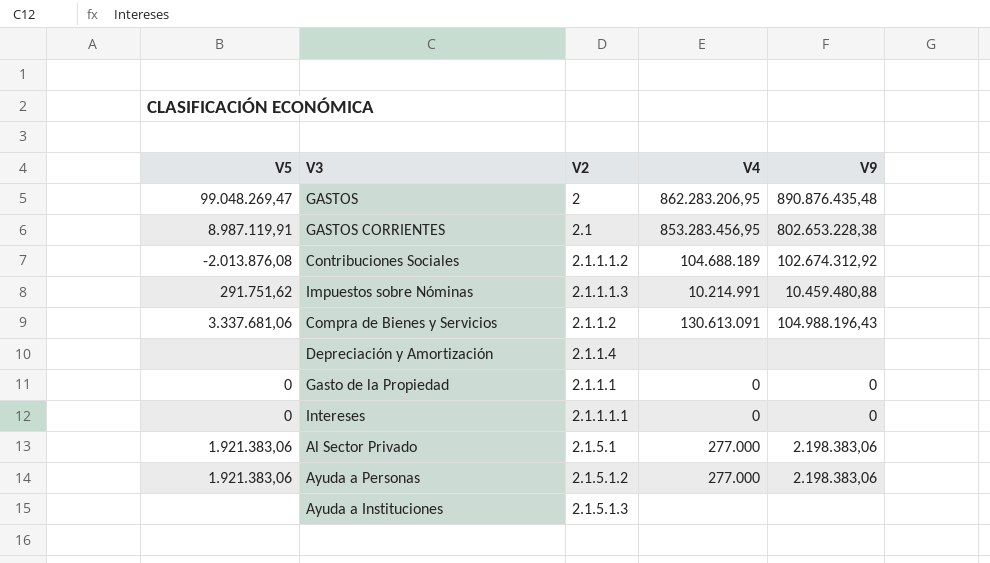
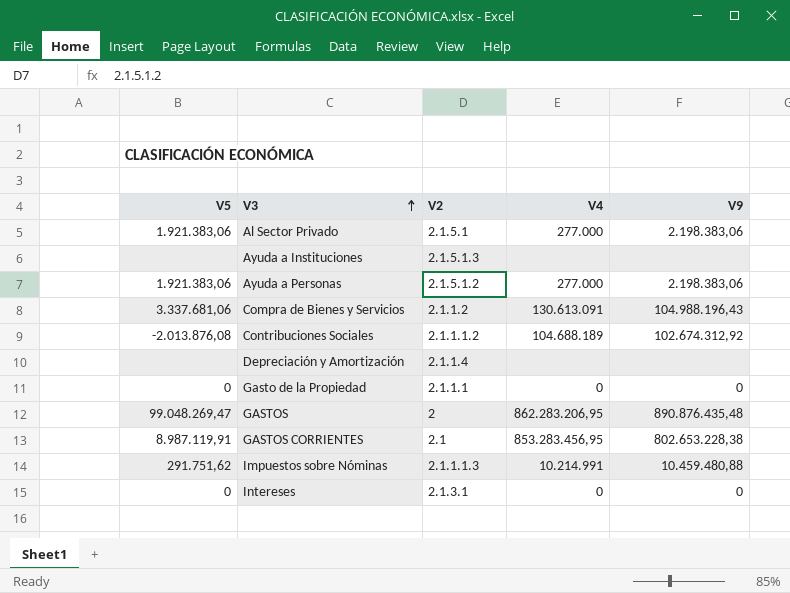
row order: none -> V3 ascending
Intereses | V2: 2.1.1.1.1 -> 2.1.3.1

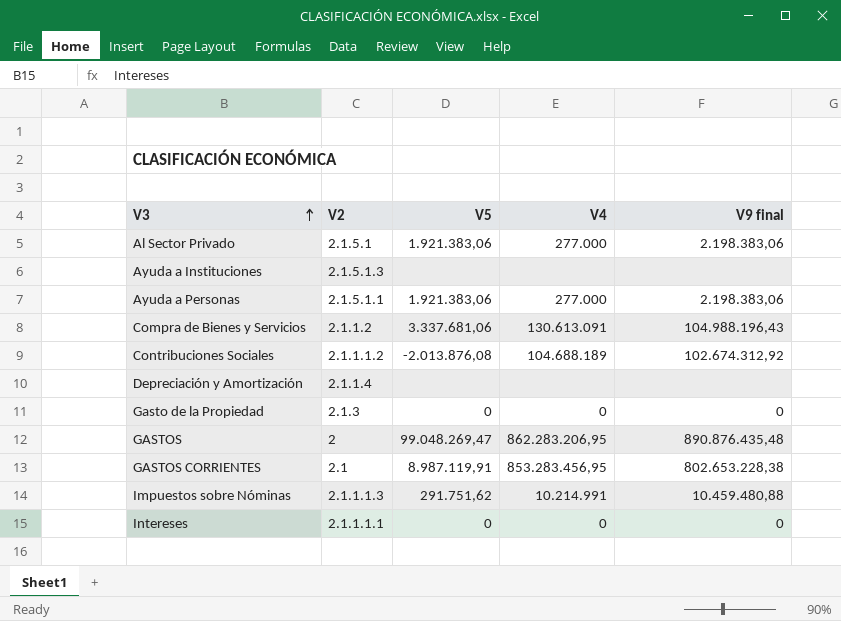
column V5 | position: 1 -> 3
column name: V9 -> V9 final
Ayuda a Personas | V2: 2.1.5.1.2 -> 2.1.5.1.1
Gasto de la Propiedad | V2: 2.1.1.1 -> 2.1.3
Intereses | V2: 2.1.3.1 -> 2.1.1.1.1

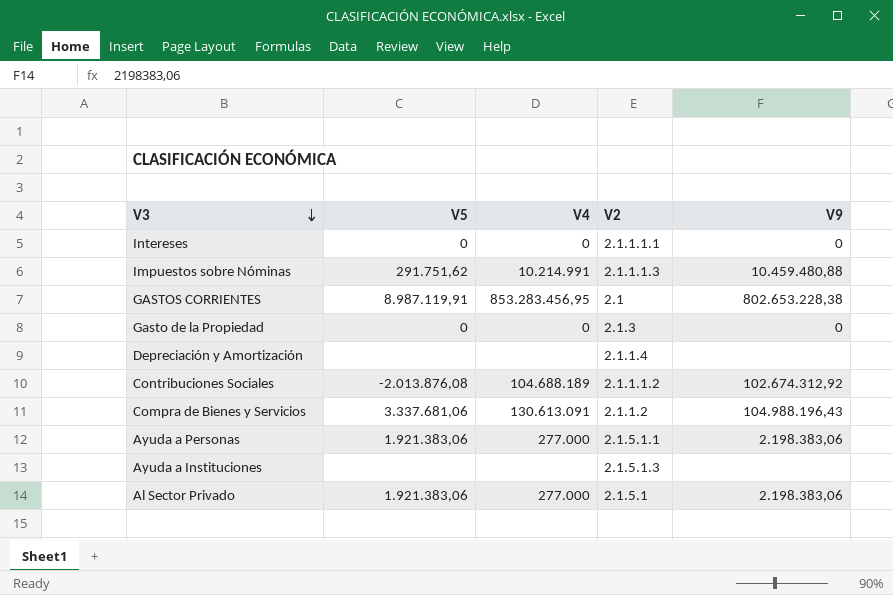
row order: V3 ascending -> V3 descending
column V2 | position: 2 -> 4
column name: V9 final -> V9
row GASTOS: 2 | 99.048.269,47 | 862.283.206,95 | 890.876.435,48 -> none

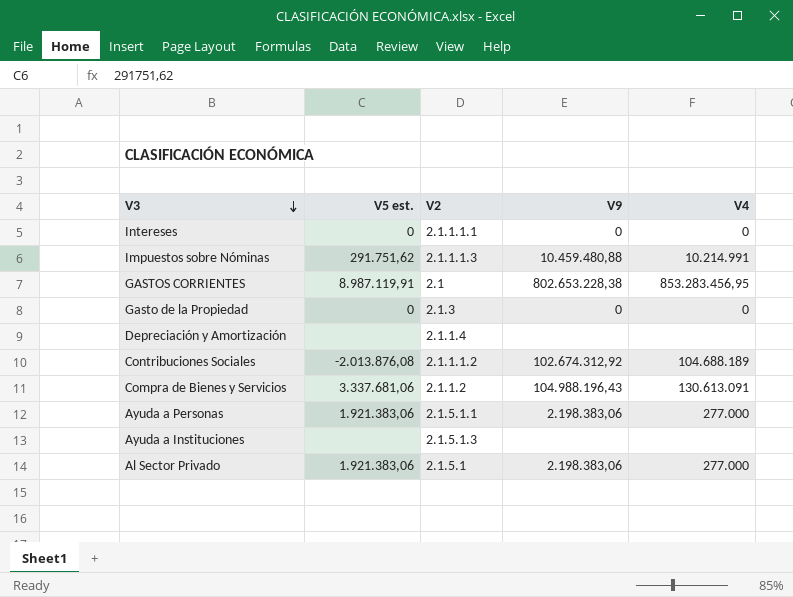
column name: V5 -> V5 est.
column V4 | position: 3 -> 5

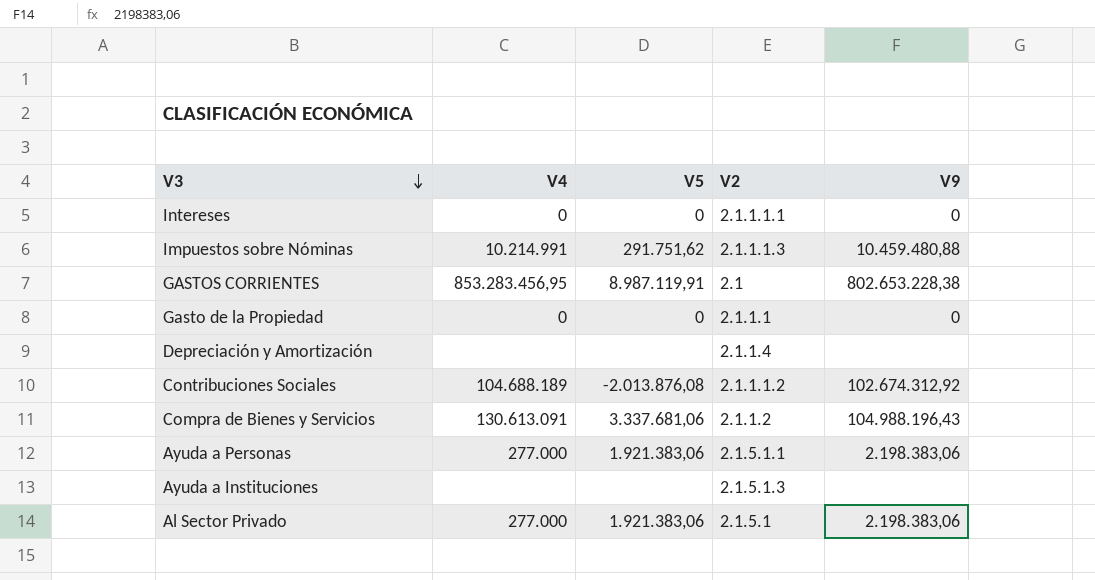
column V4 | position: 5 -> 2
column name: V5 est. -> V5
Gasto de la Propiedad | V2: 2.1.3 -> 2.1.1.1

